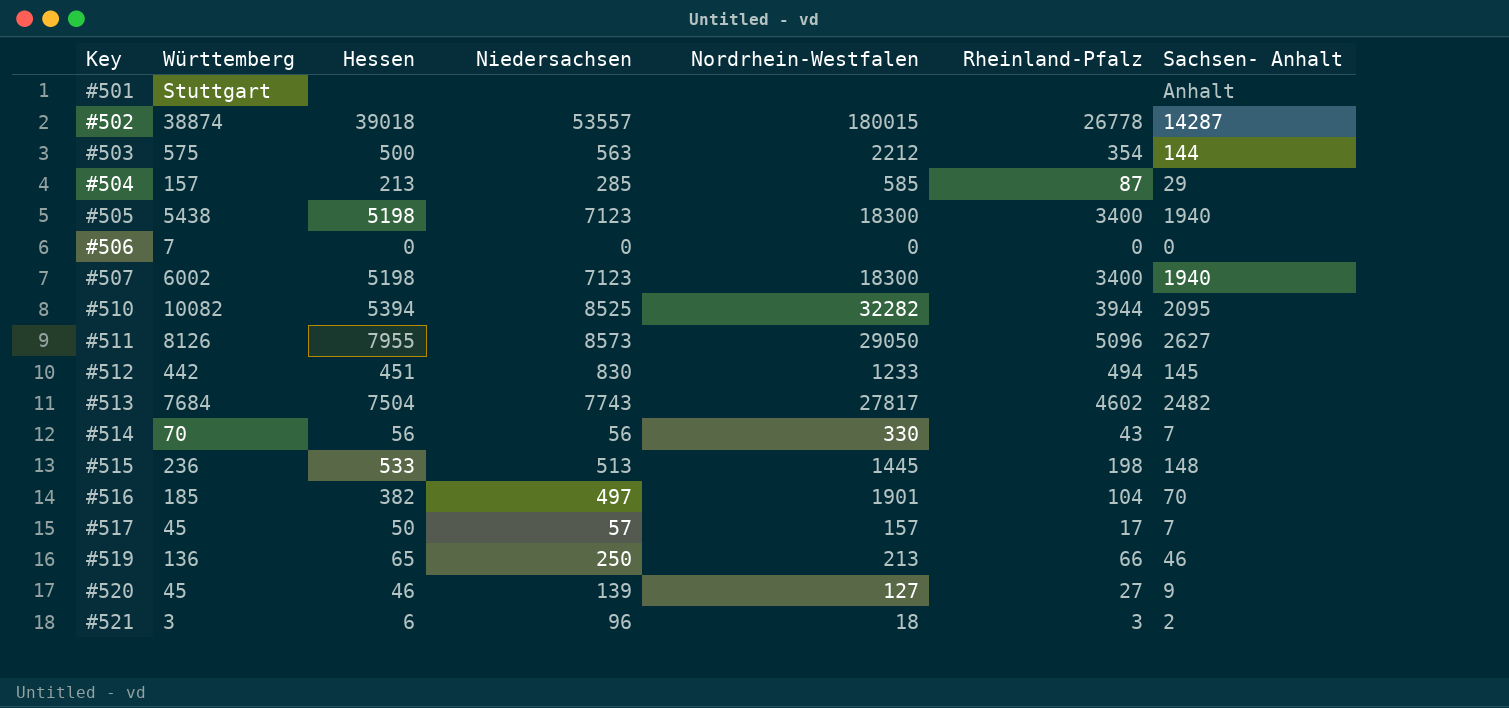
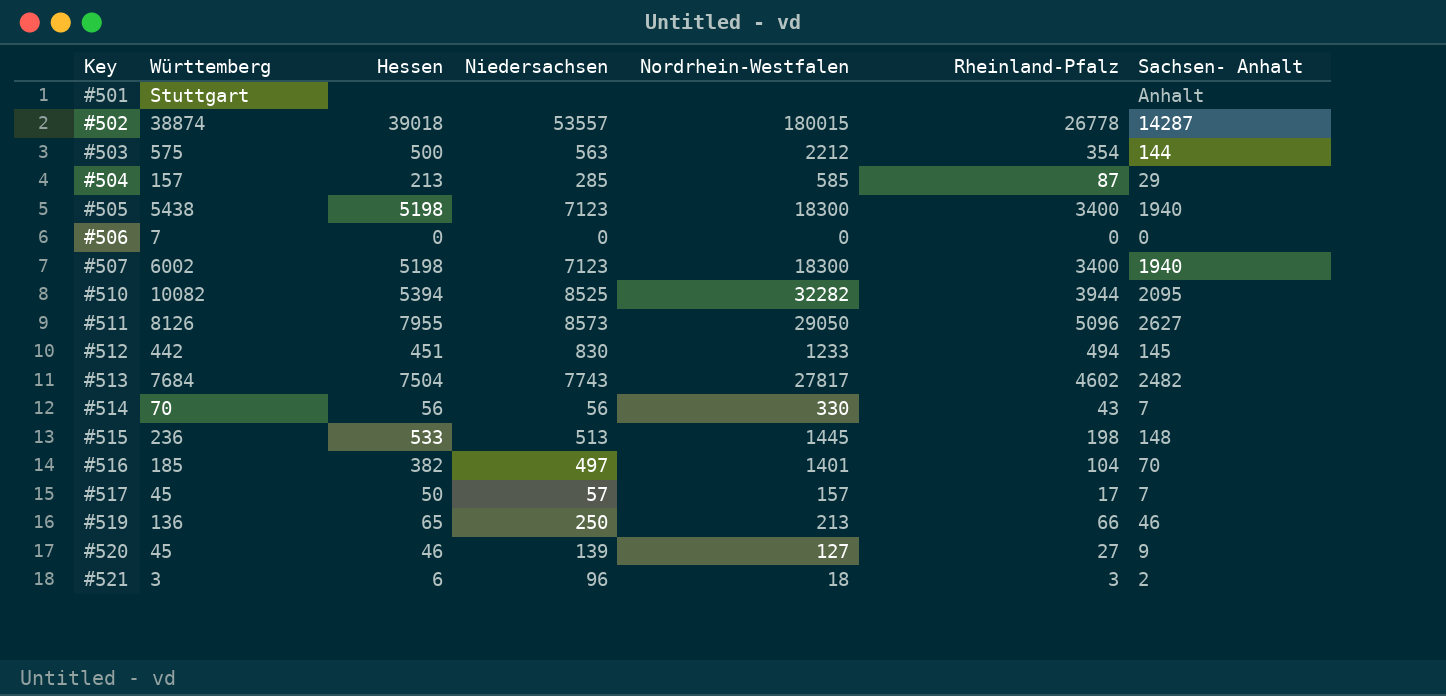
#516 | Nordrhein-Westfalen: 1901 -> 1401

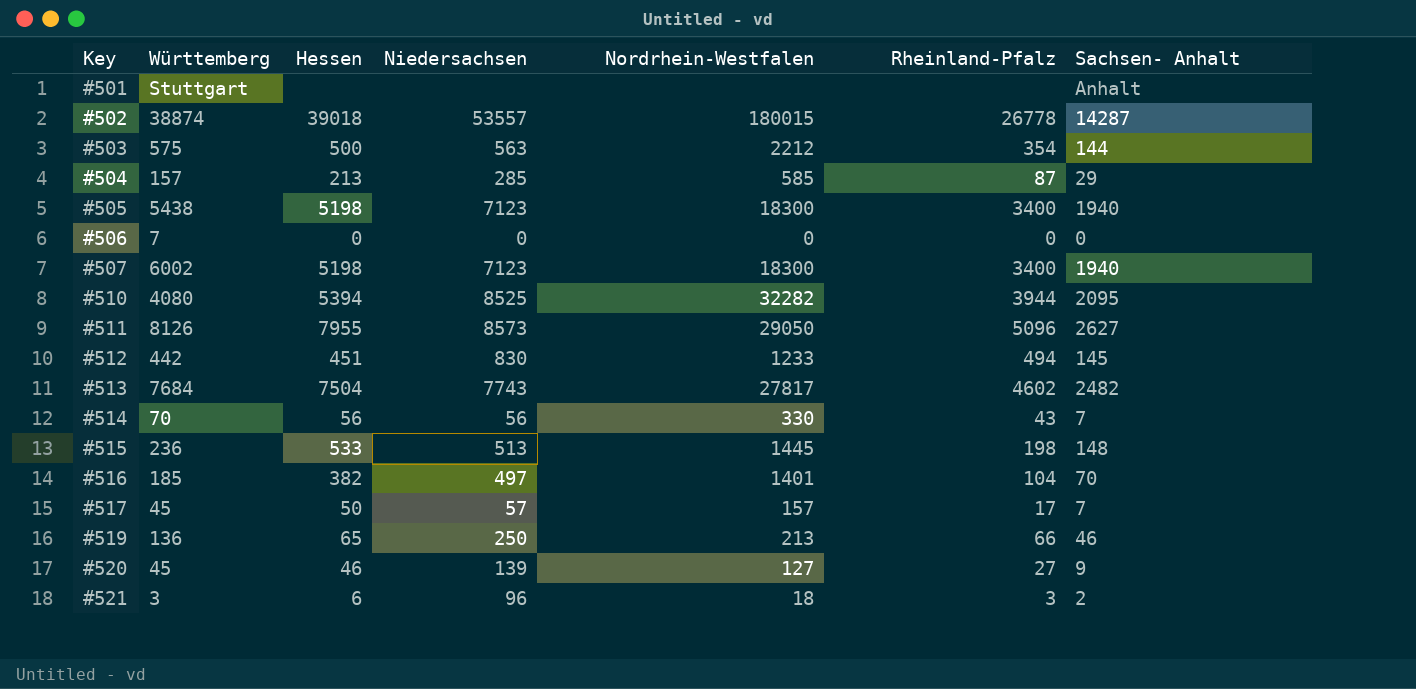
#510 | Württemberg: 10082 -> 4080

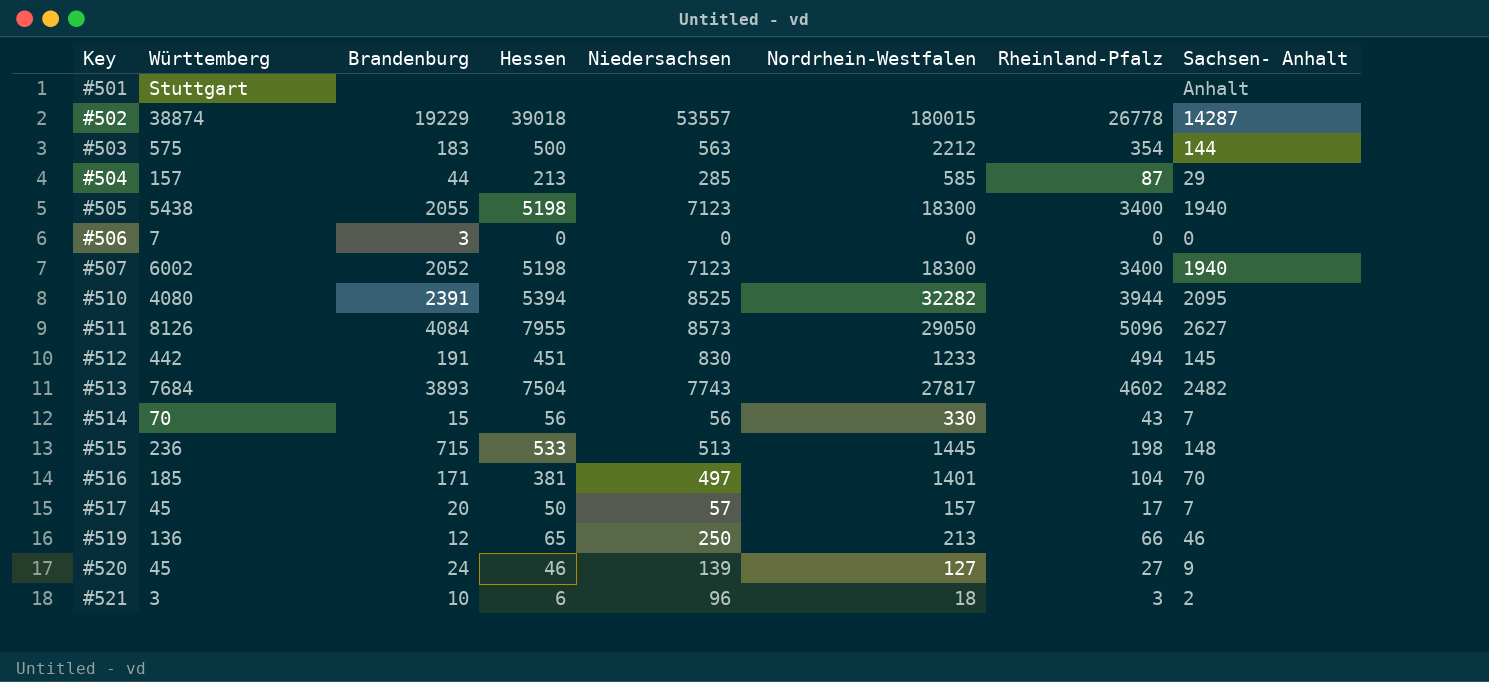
column Brandenburg | position: none -> 3
#516 | Hessen: 382 -> 381

